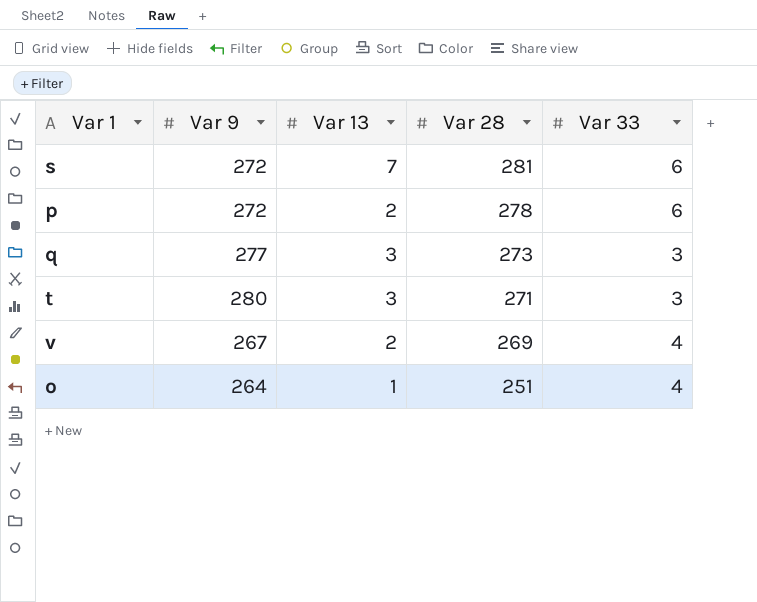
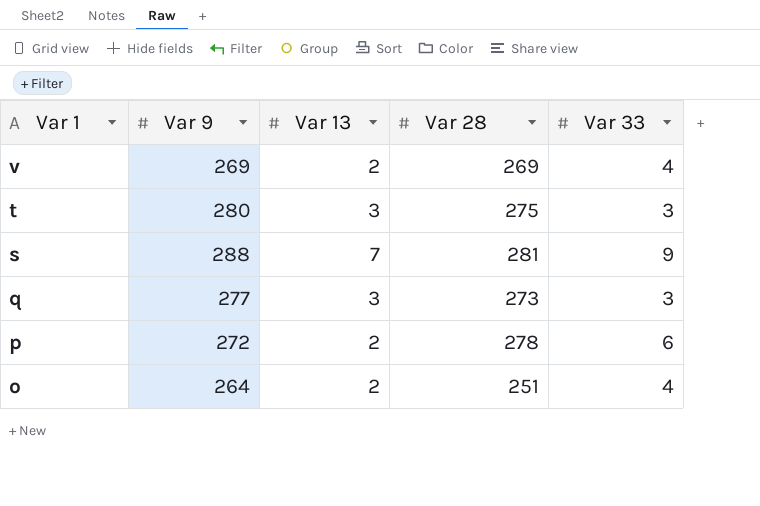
row order: Var 28 descending -> Var 1 descending
v | Var 9: 267 -> 269
t | Var 28: 271 -> 275
s | Var 9: 272 -> 288
s | Var 33: 6 -> 9
o | Var 13: 1 -> 2

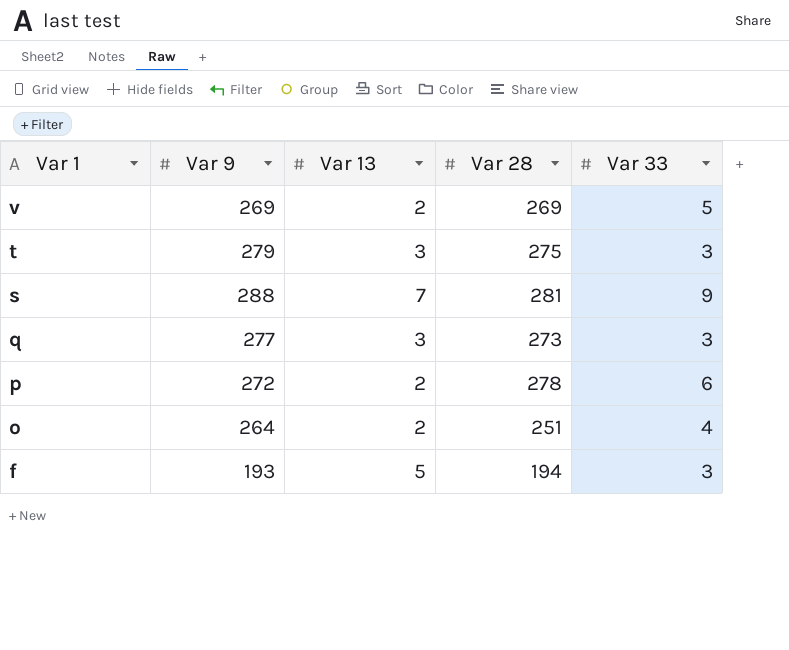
v | Var 33: 4 -> 5
t | Var 9: 280 -> 279
row f: none -> 193 | 5 | 194 | 3

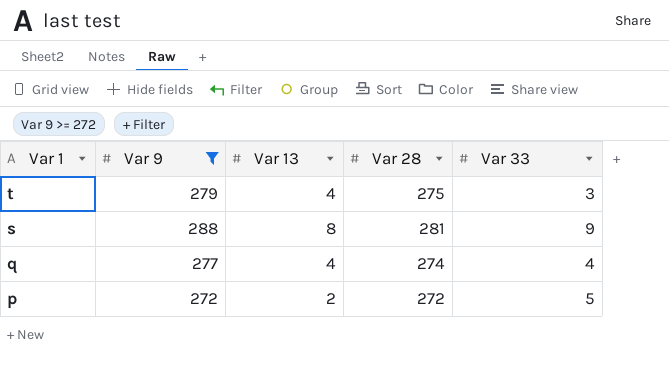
filter: none -> Var 9 >= 272
t | Var 13: 3 -> 4
s | Var 13: 7 -> 8
q | Var 13: 3 -> 4
q | Var 28: 273 -> 274
q | Var 33: 3 -> 4
p | Var 28: 278 -> 272
p | Var 33: 6 -> 5

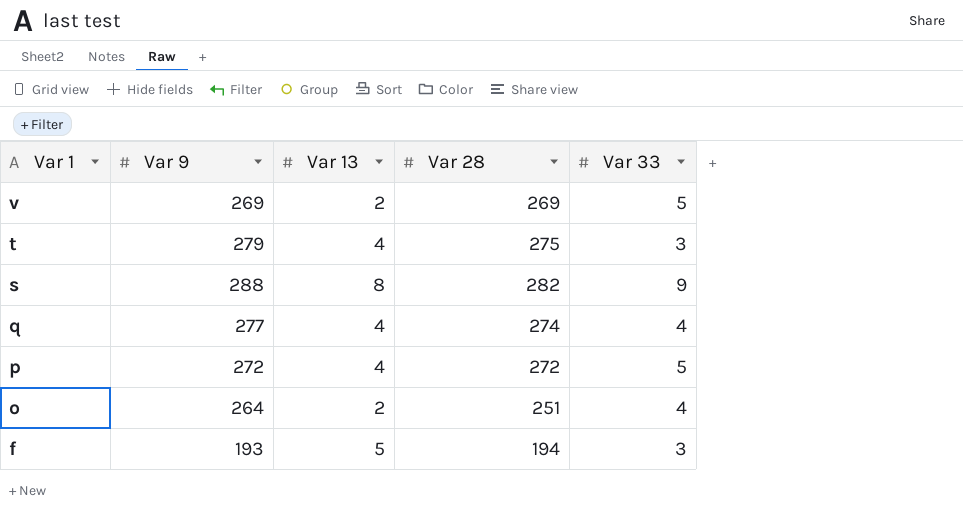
filter: Var 9 >= 272 -> none
s | Var 28: 281 -> 282
p | Var 13: 2 -> 4

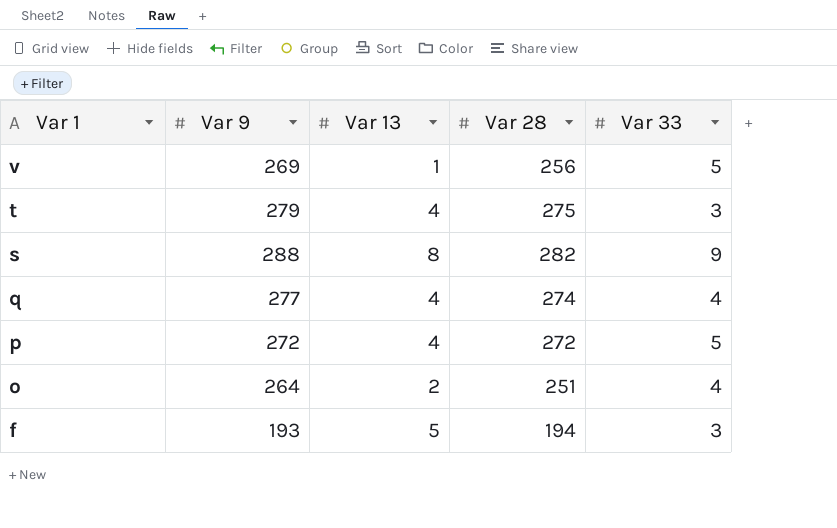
v | Var 13: 2 -> 1
v | Var 28: 269 -> 256

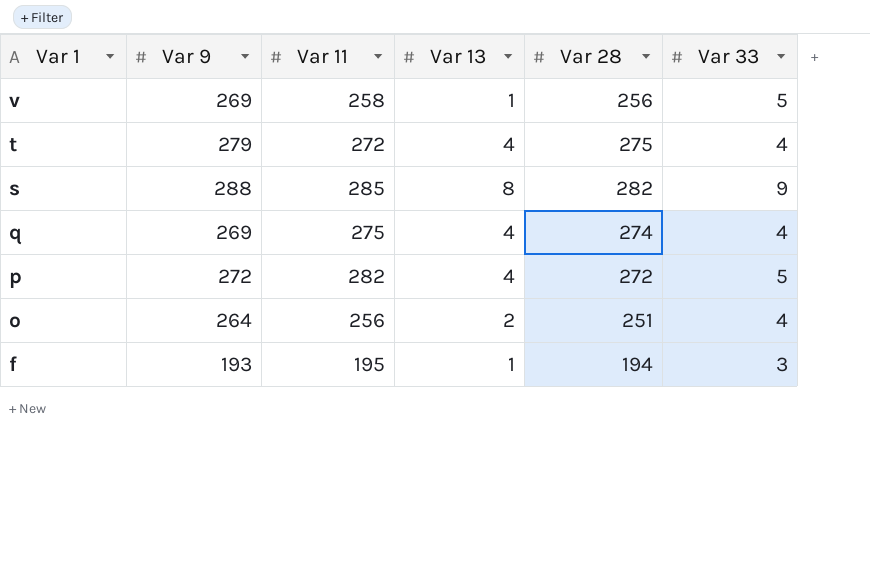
column Var 11 | position: none -> 3
t | Var 33: 3 -> 4
q | Var 9: 277 -> 269
f | Var 13: 5 -> 1

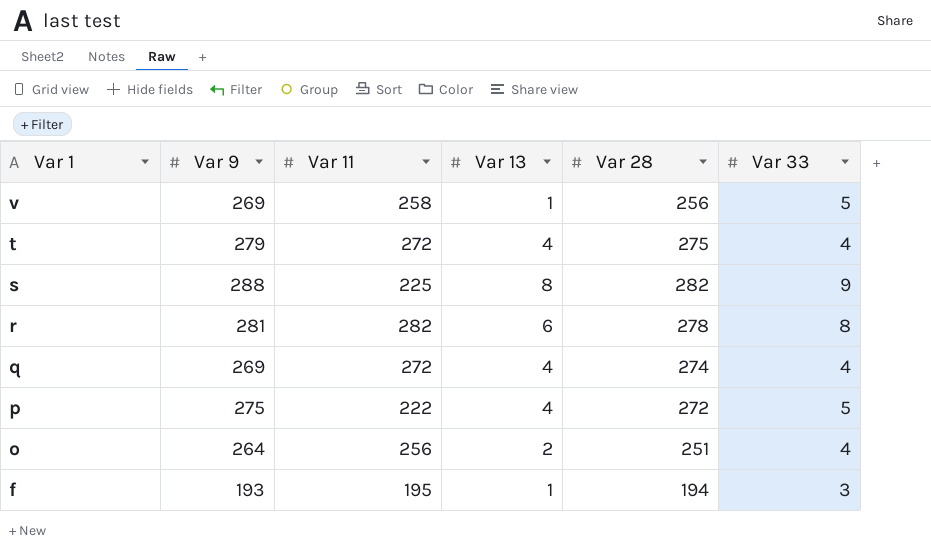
s | Var 11: 285 -> 225
row r: none -> 281 | 282 | 6 | 278 | 8
q | Var 11: 275 -> 272
p | Var 9: 272 -> 275
p | Var 11: 282 -> 222

